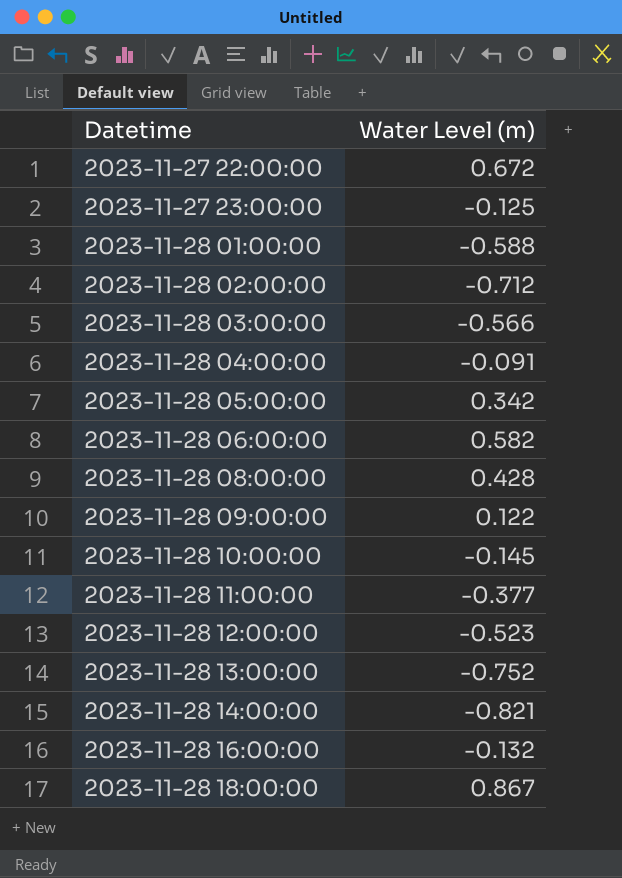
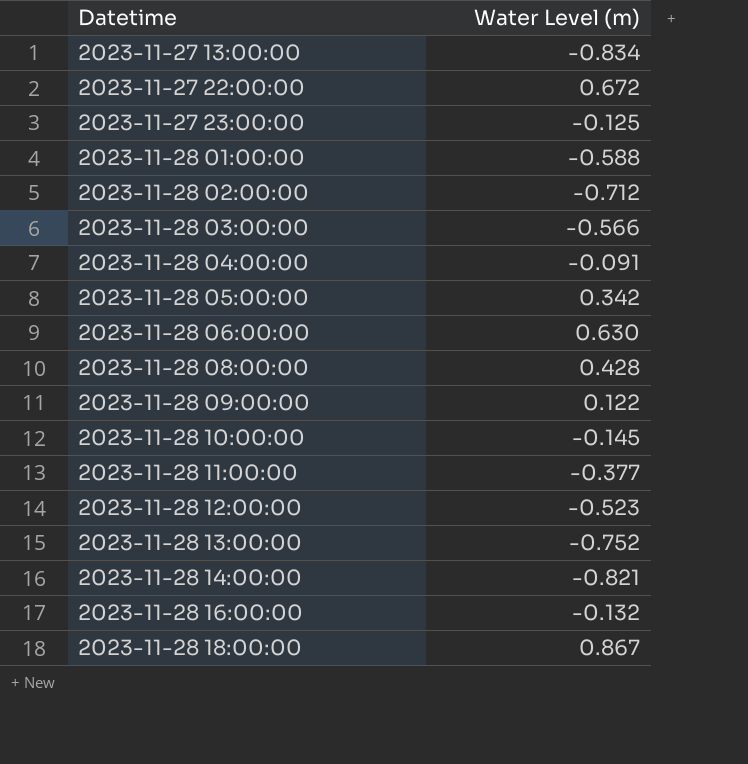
row 2023-11-27 13:00:00: none -> -0.834
2023-11-28 06:00:00 | Water Level (m): 0.582 -> 0.630

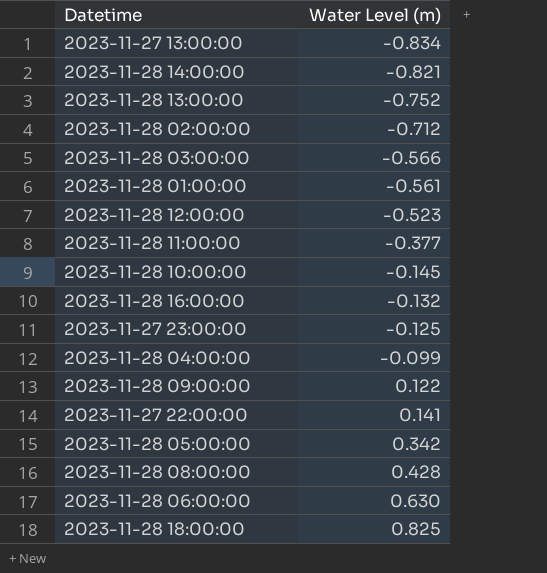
row order: Datetime ascending -> Water Level (m) ascending
2023-11-28 01:00:00 | Water Level (m): -0.588 -> -0.561
2023-11-28 04:00:00 | Water Level (m): -0.091 -> -0.099
2023-11-27 22:00:00 | Water Level (m): 0.672 -> 0.141
2023-11-28 18:00:00 | Water Level (m): 0.867 -> 0.825

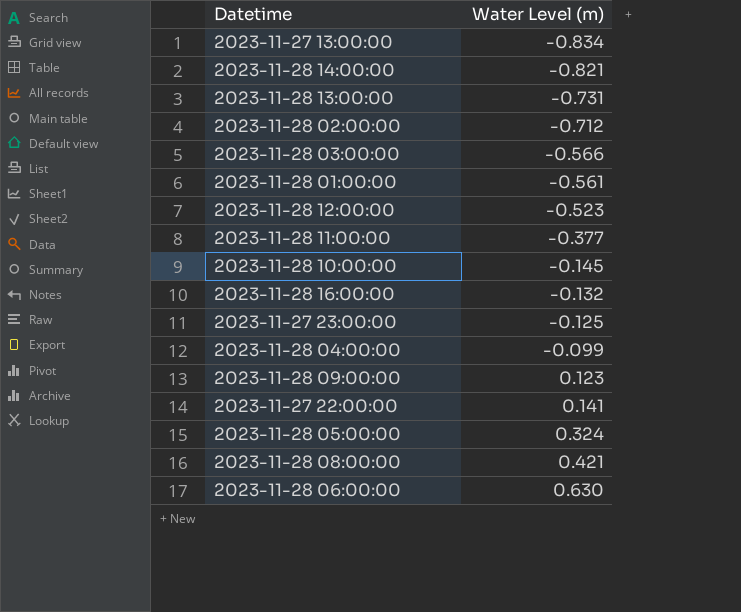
row 2023-11-28 18:00:00: 0.825 -> none
2023-11-28 13:00:00 | Water Level (m): -0.752 -> -0.731
2023-11-28 09:00:00 | Water Level (m): 0.122 -> 0.123
2023-11-28 05:00:00 | Water Level (m): 0.342 -> 0.324
2023-11-28 08:00:00 | Water Level (m): 0.428 -> 0.421

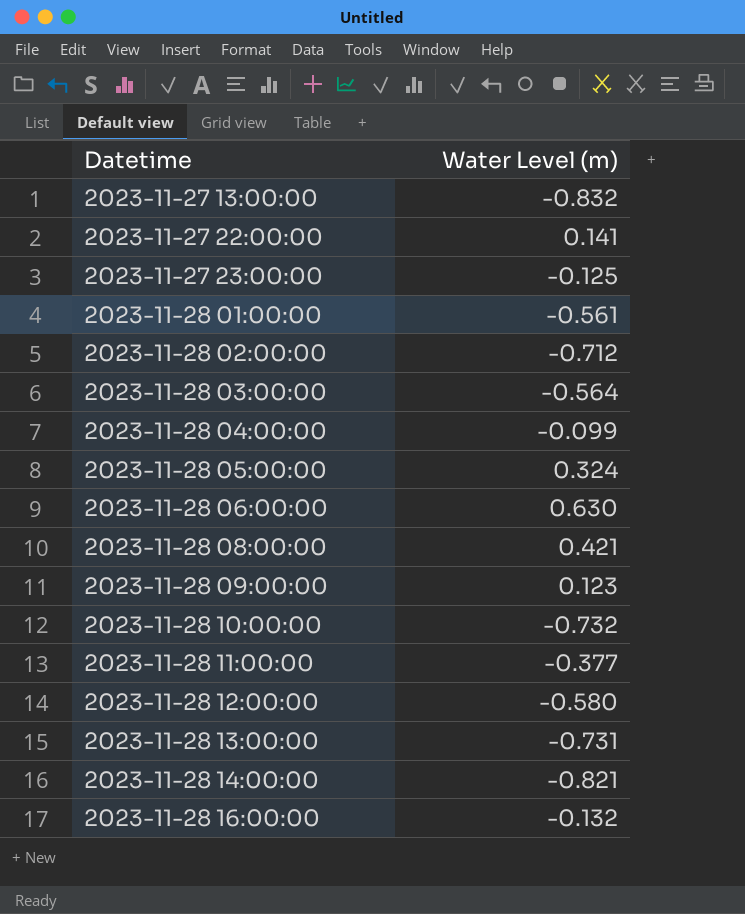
row order: Water Level (m) ascending -> Datetime ascending
2023-11-27 13:00:00 | Water Level (m): -0.834 -> -0.832
2023-11-28 03:00:00 | Water Level (m): -0.566 -> -0.564
2023-11-28 10:00:00 | Water Level (m): -0.145 -> -0.732
2023-11-28 12:00:00 | Water Level (m): -0.523 -> -0.580

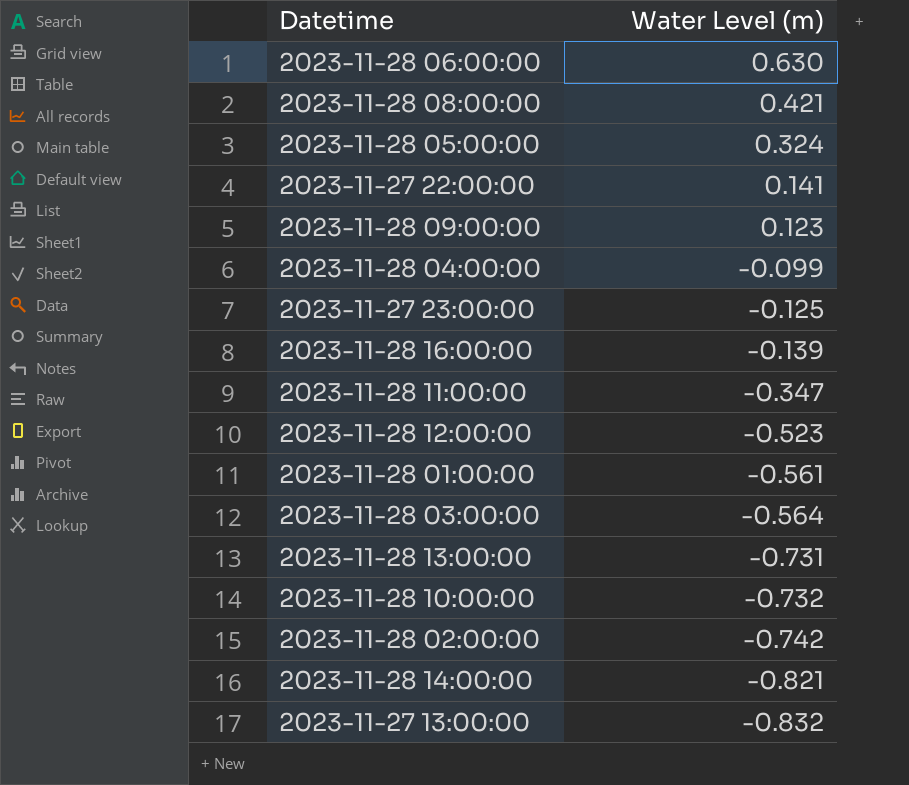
row order: Datetime ascending -> Water Level (m) descending
2023-11-28 16:00:00 | Water Level (m): -0.132 -> -0.139
2023-11-28 11:00:00 | Water Level (m): -0.377 -> -0.347
2023-11-28 12:00:00 | Water Level (m): -0.580 -> -0.523
2023-11-28 02:00:00 | Water Level (m): -0.712 -> -0.742

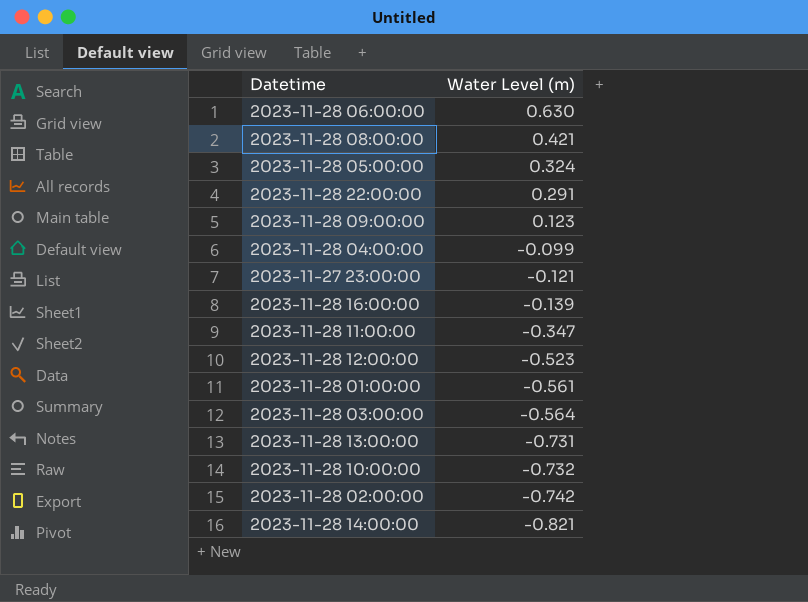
row 2023-11-27 22:00:00: 0.141 -> none
row 2023-11-27 13:00:00: -0.832 -> none
row 2023-11-28 22:00:00: none -> 0.291
2023-11-27 23:00:00 | Water Level (m): -0.125 -> -0.121

